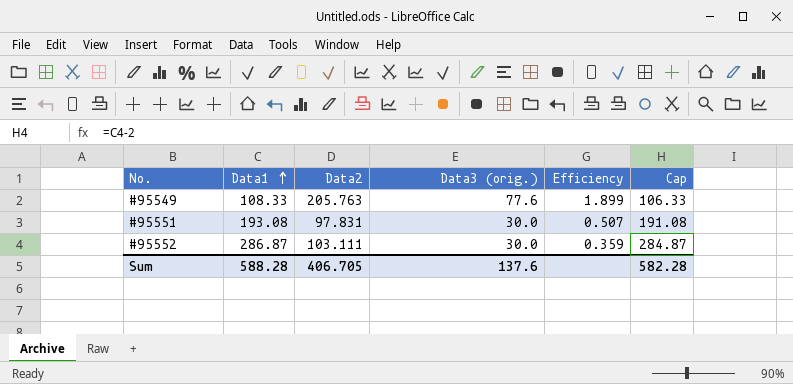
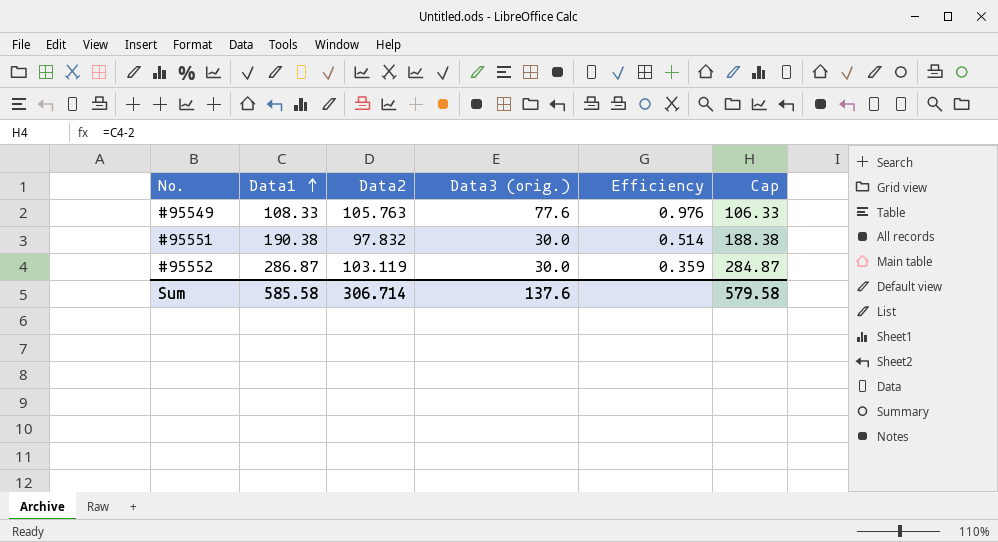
#95549 | Data2: 205.763 -> 105.763
#95549 | Efficiency: 1.899 -> 0.976
#95551 | Data1: 193.08 -> 190.38
#95551 | Data2: 97.831 -> 97.832
#95551 | Efficiency: 0.507 -> 0.514
#95551 | Cap: 191.08 -> 188.38
#95552 | Data2: 103.111 -> 103.119
Sum | Data1: 588.28 -> 585.58
Sum | Data2: 406.705 -> 306.714
Sum | Cap: 582.28 -> 579.58

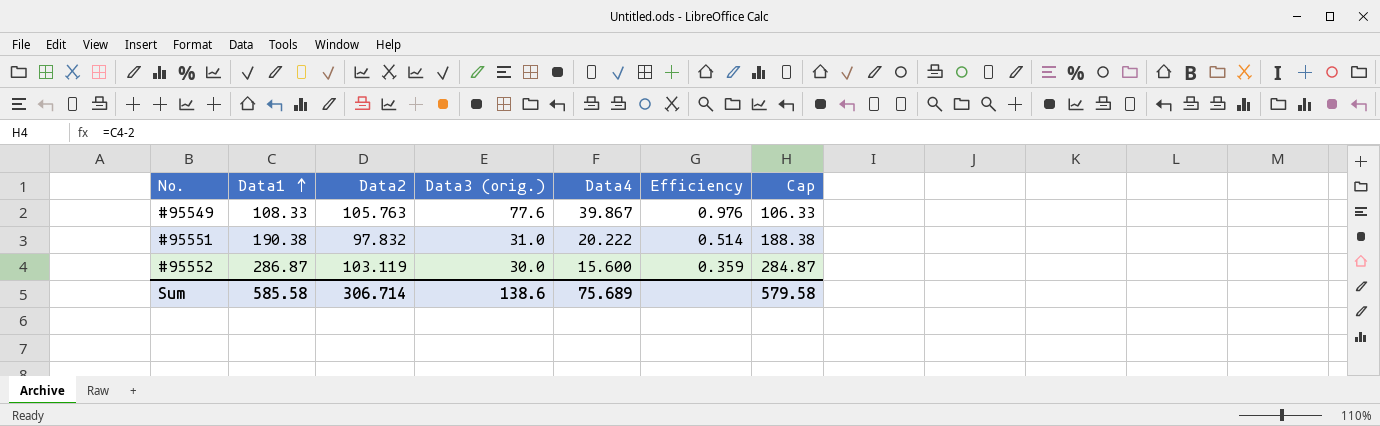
column Data4 | position: none -> 5
#95551 | Data3 (orig.): 30.0 -> 31.0
Sum | Data3 (orig.): 137.6 -> 138.6

